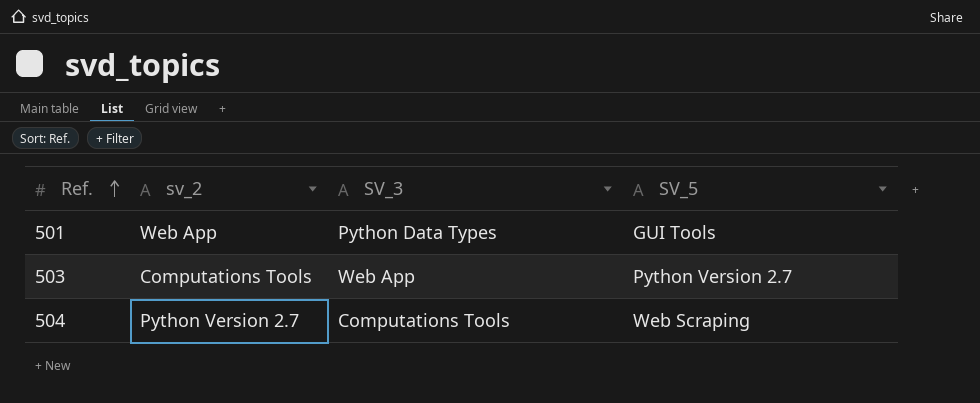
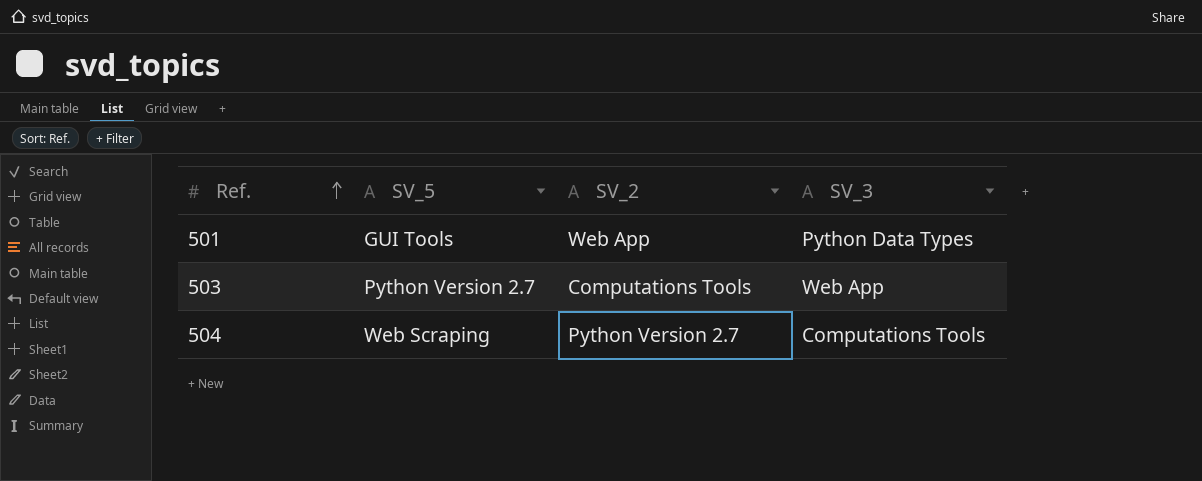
column SV_5 | position: 4 -> 2
column name: sv_2 -> SV_2

